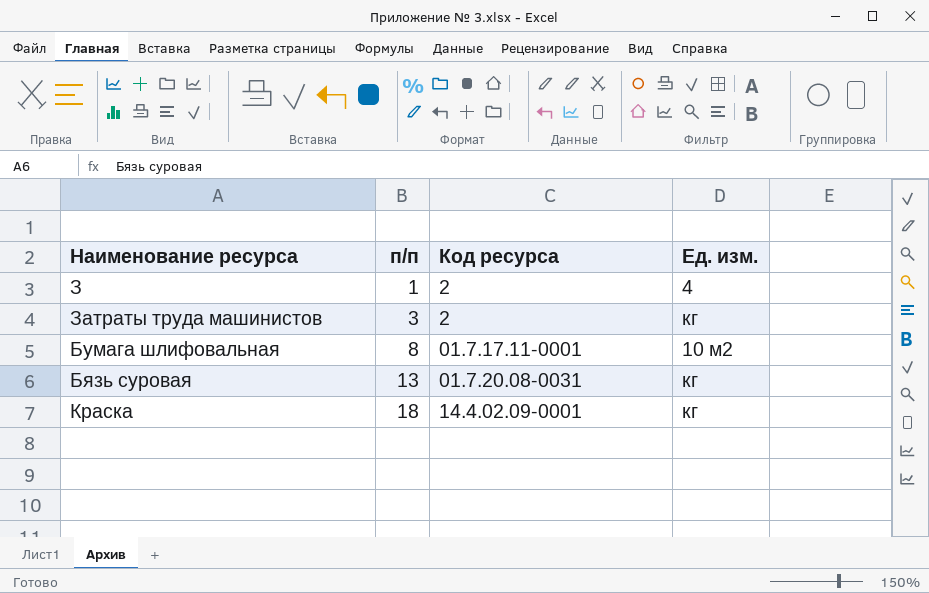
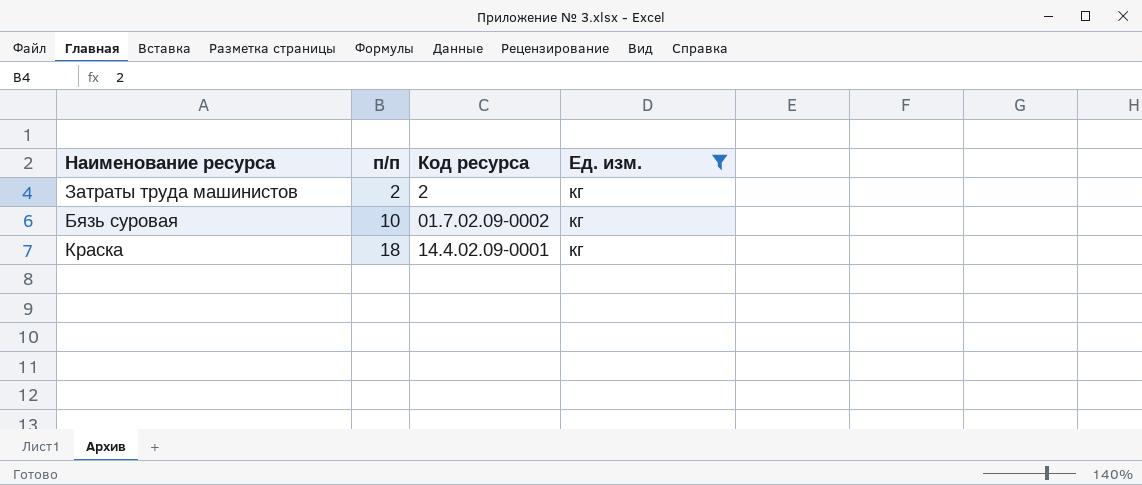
filter: none -> Ед. изм. = кг
Затраты труда машинистов | п/п: 3 -> 2
Бязь суровая | п/п: 13 -> 10
Бязь суровая | Код ресурса: 01.7.20.08-0031 -> 01.7.02.09-0002

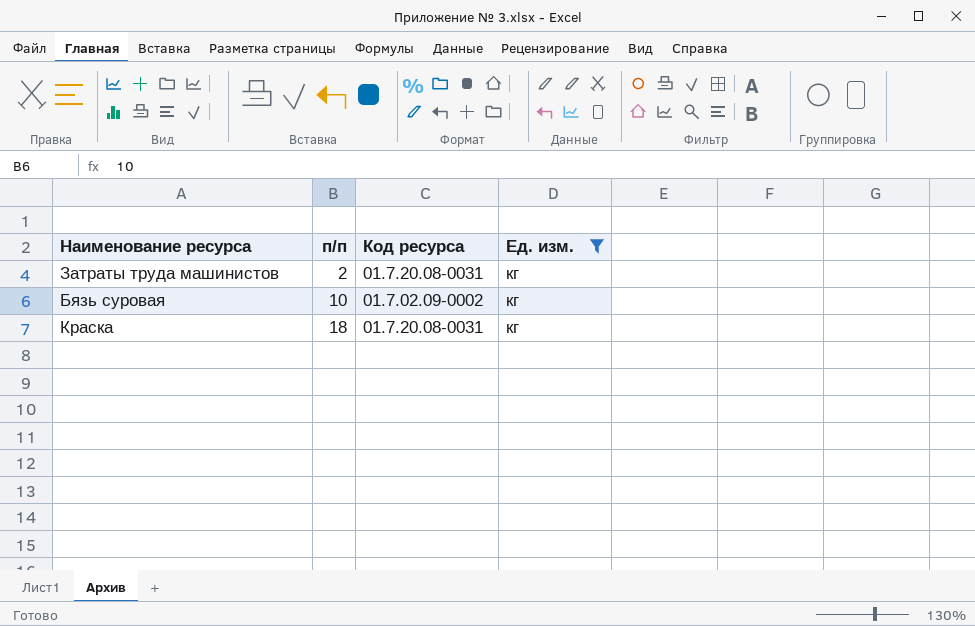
Затраты труда машинистов | Код ресурса: 2 -> 01.7.20.08-0031
Краска | Код ресурса: 14.4.02.09-0001 -> 01.7.20.08-0031

